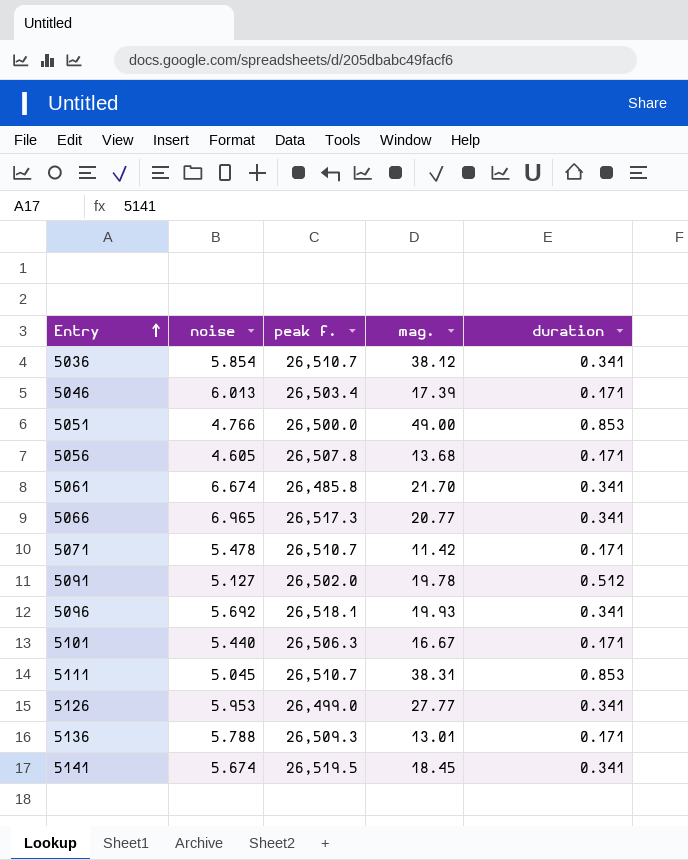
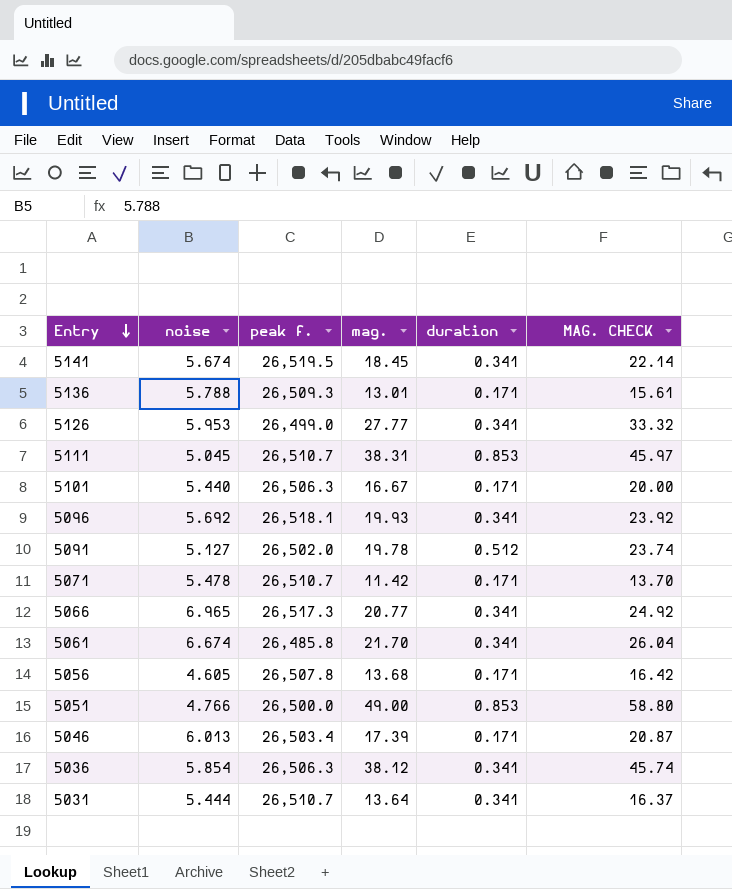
row order: Entry ascending -> Entry descending
column MAG. CHECK | formula: none -> [mag.] * 1.2
5036 | peak f.: 26,510.7 -> 26,506.3
row 5031: none -> 5.444 | 26,510.7 | 13.64 | 0.341 | 16.37

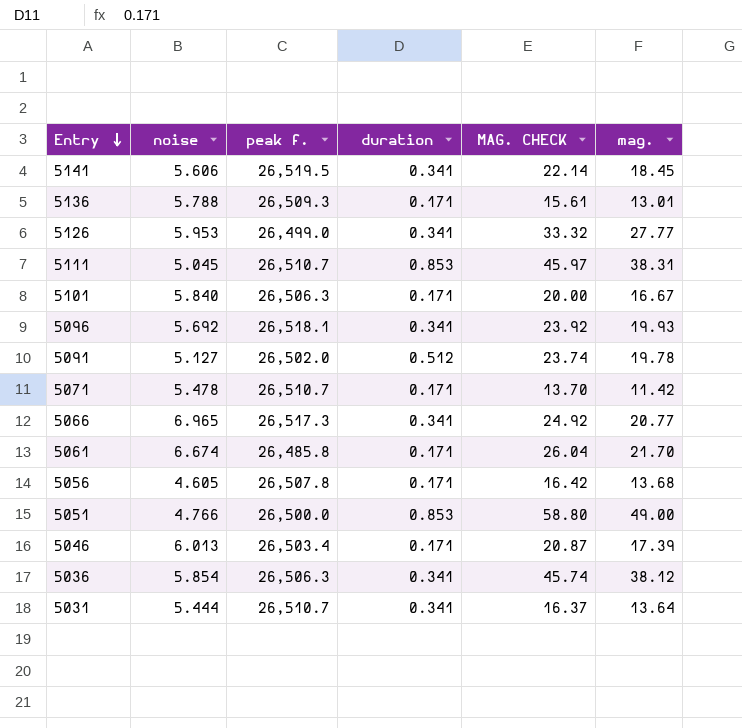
column mag. | position: 4 -> 6
5141 | noise: 5.674 -> 5.606
5101 | noise: 5.440 -> 5.840
5061 | duration: 0.341 -> 0.171

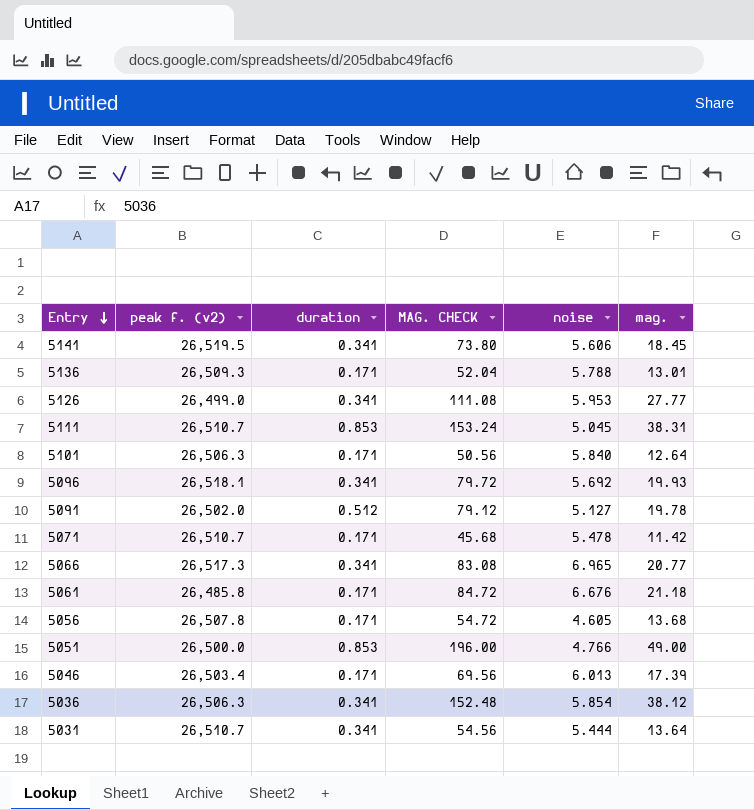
column name: peak f. -> peak f. (v2)
column MAG. CHECK | formula: [mag.] * 1.2 -> [mag.] * 4
column noise | position: 2 -> 5
5101 | mag.: 16.67 -> 12.64
5061 | noise: 6.674 -> 6.676
5061 | mag.: 21.70 -> 21.18

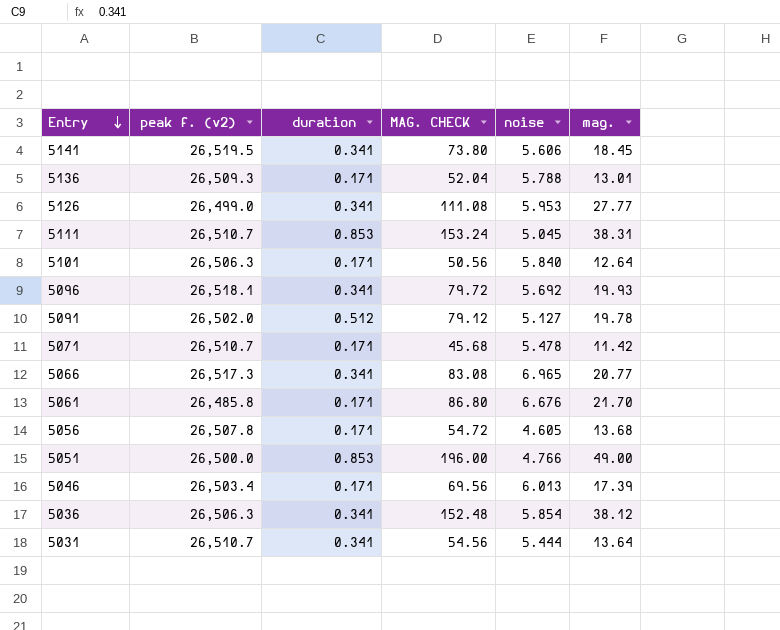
5061 | MAG. CHECK: 84.72 -> 86.80
5061 | mag.: 21.18 -> 21.70

